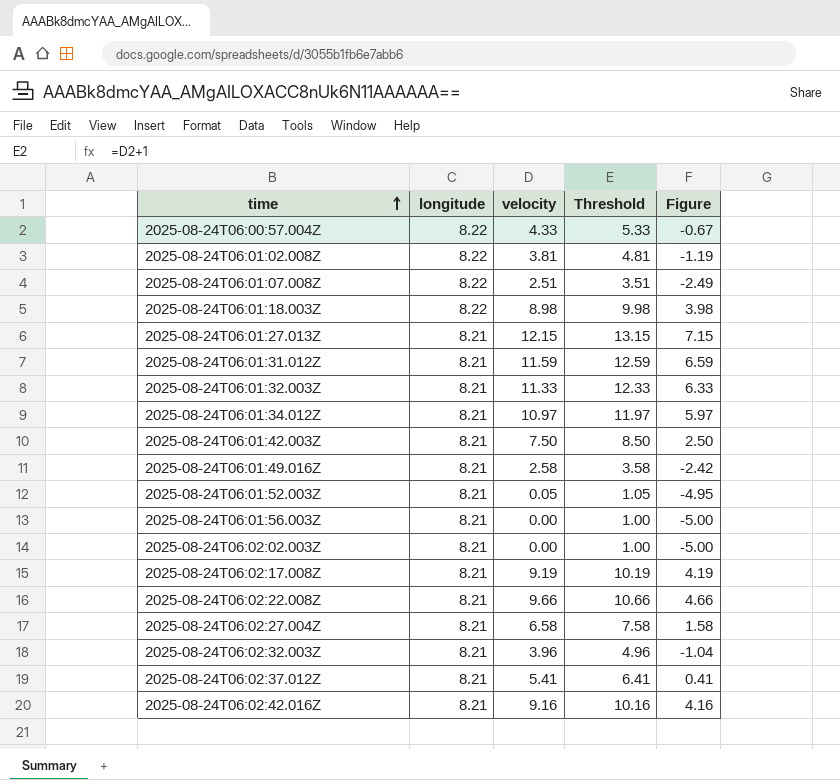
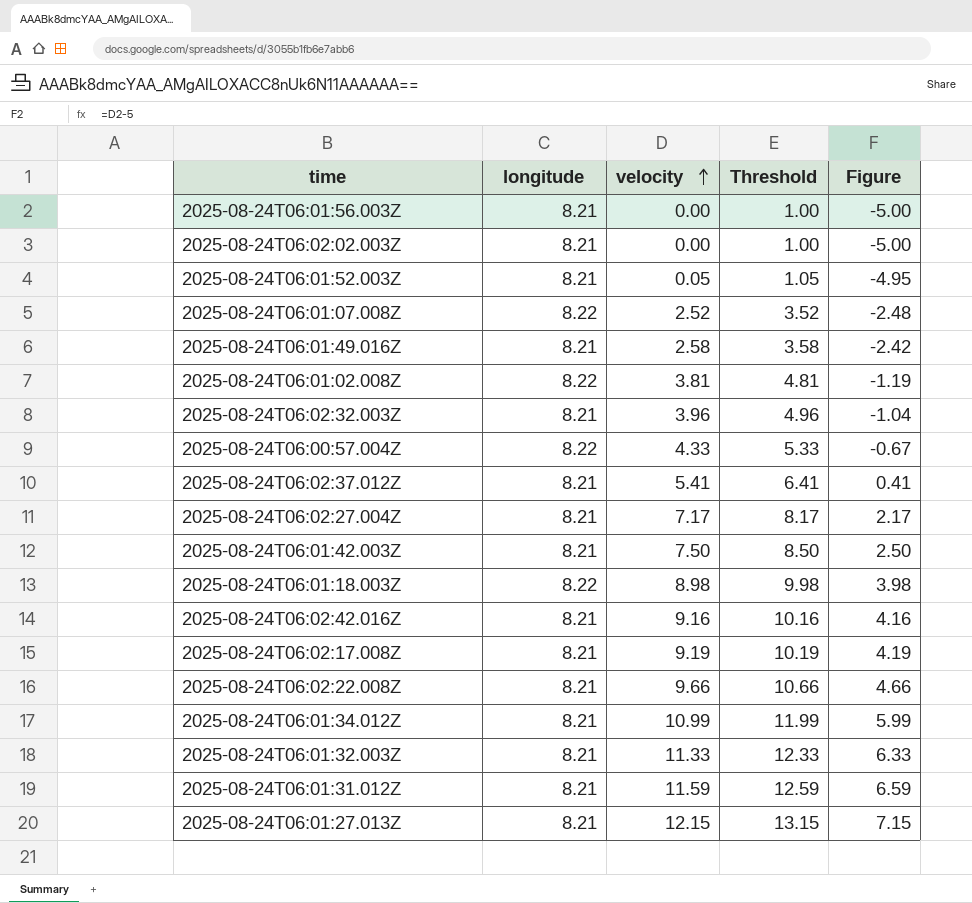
row order: time ascending -> velocity ascending
2025-08-24T06:01:07.008Z | velocity: 2.51 -> 2.52
2025-08-24T06:01:07.008Z | Threshold: 3.51 -> 3.52
2025-08-24T06:01:07.008Z | Figure: -2.49 -> -2.48
2025-08-24T06:02:27.004Z | velocity: 6.58 -> 7.17
2025-08-24T06:02:27.004Z | Threshold: 7.58 -> 8.17
2025-08-24T06:02:27.004Z | Figure: 1.58 -> 2.17
2025-08-24T06:01:34.012Z | velocity: 10.97 -> 10.99
2025-08-24T06:01:34.012Z | Threshold: 11.97 -> 11.99
2025-08-24T06:01:34.012Z | Figure: 5.97 -> 5.99

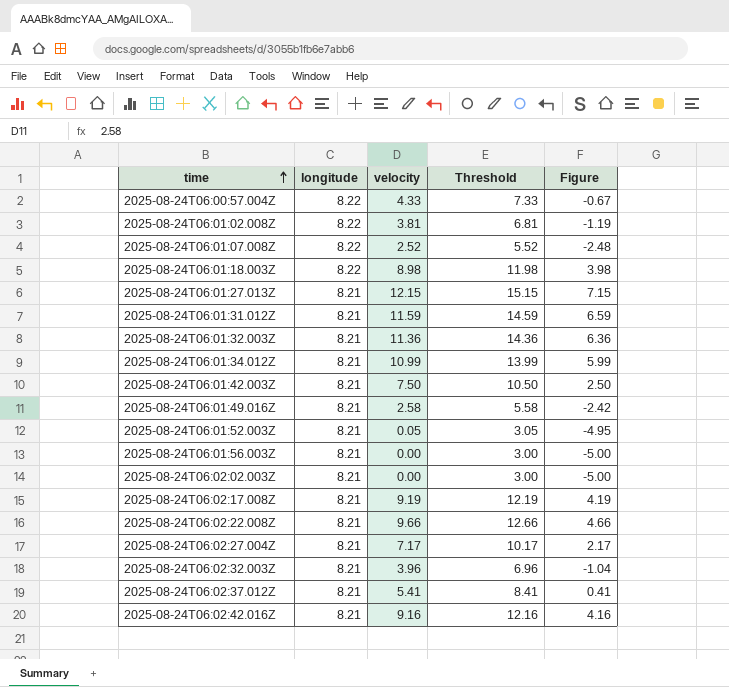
row order: velocity ascending -> time ascending
column Threshold | formula: [velocity] + 1 -> [velocity] + 3
2025-08-24T06:01:32.003Z | velocity: 11.33 -> 11.36
2025-08-24T06:01:32.003Z | Figure: 6.33 -> 6.36

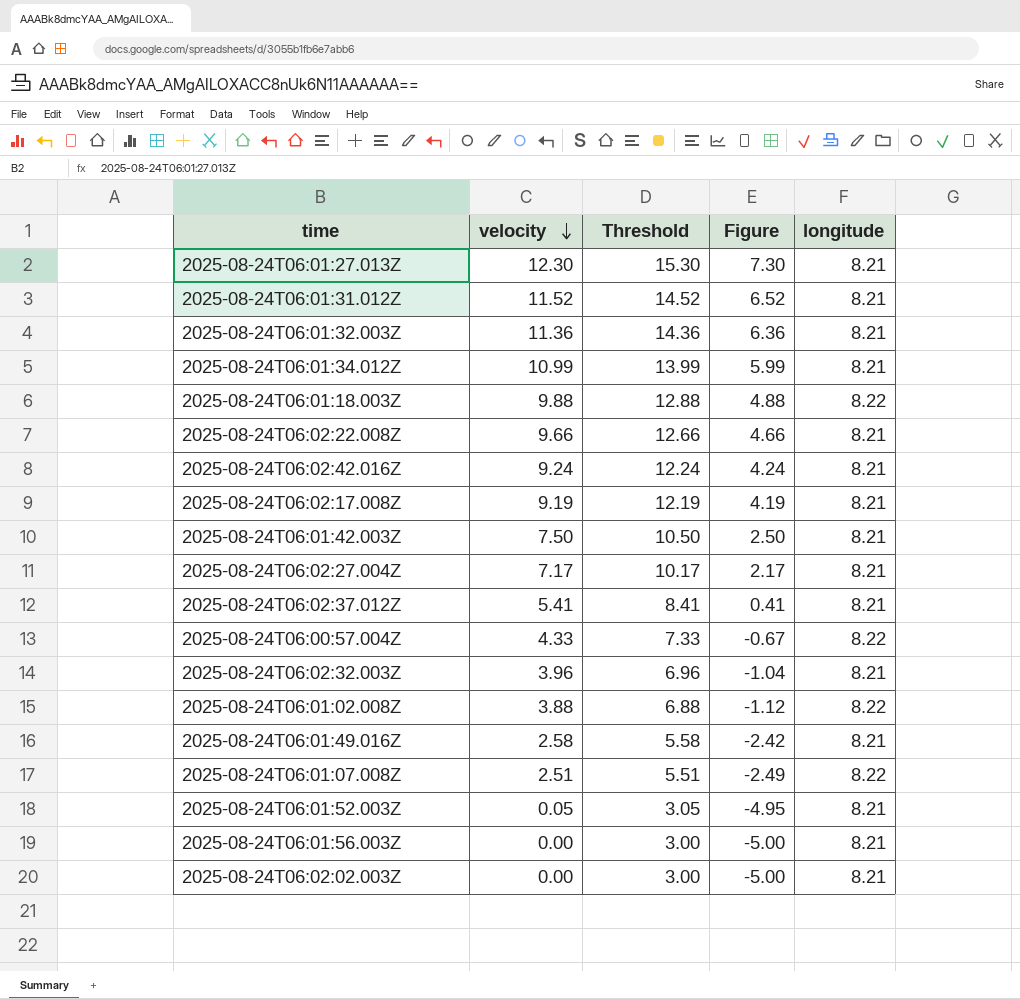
row order: time ascending -> velocity descending
column longitude | position: 2 -> 5
2025-08-24T06:01:27.013Z | velocity: 12.15 -> 12.30
2025-08-24T06:01:27.013Z | Threshold: 15.15 -> 15.30
2025-08-24T06:01:27.013Z | Figure: 7.15 -> 7.30
2025-08-24T06:01:31.012Z | velocity: 11.59 -> 11.52
2025-08-24T06:01:31.012Z | Threshold: 14.59 -> 14.52
2025-08-24T06:01:31.012Z | Figure: 6.59 -> 6.52
2025-08-24T06:01:18.003Z | velocity: 8.98 -> 9.88
2025-08-24T06:01:18.003Z | Threshold: 11.98 -> 12.88
2025-08-24T06:01:18.003Z | Figure: 3.98 -> 4.88
2025-08-24T06:02:42.016Z | velocity: 9.16 -> 9.24
2025-08-24T06:02:42.016Z | Threshold: 12.16 -> 12.24
2025-08-24T06:02:42.016Z | Figure: 4.16 -> 4.24
2025-08-24T06:01:02.008Z | velocity: 3.81 -> 3.88
2025-08-24T06:01:02.008Z | Threshold: 6.81 -> 6.88
2025-08-24T06:01:02.008Z | Figure: -1.19 -> -1.12
2025-08-24T06:01:07.008Z | velocity: 2.52 -> 2.51
2025-08-24T06:01:07.008Z | Threshold: 5.52 -> 5.51
2025-08-24T06:01:07.008Z | Figure: -2.48 -> -2.49

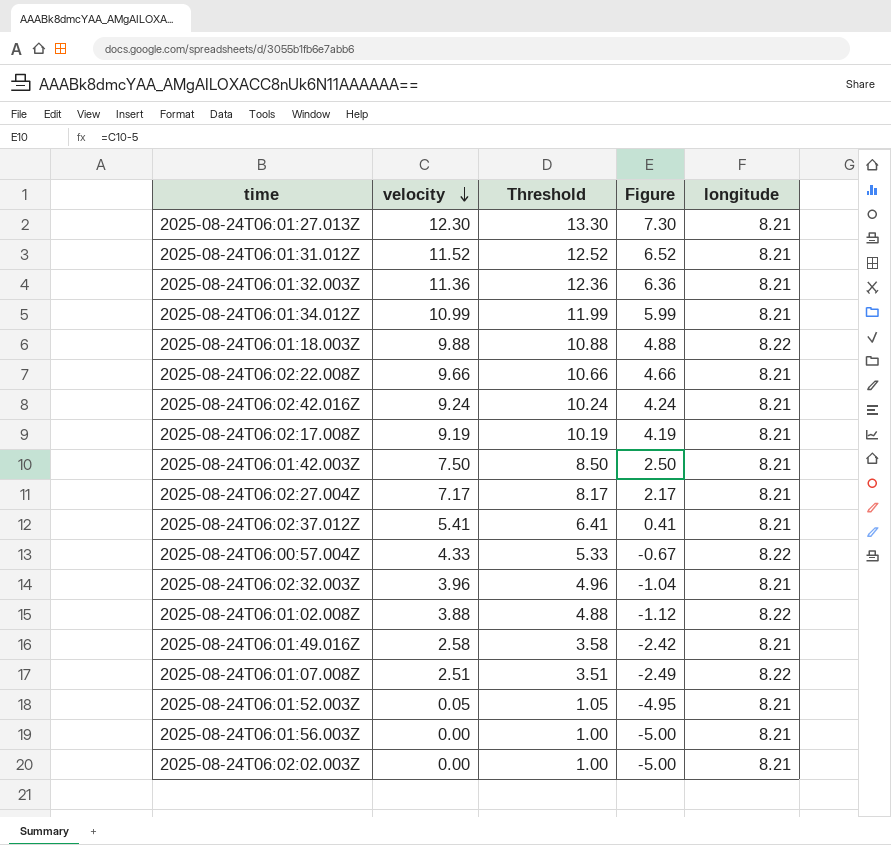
column Threshold | formula: [velocity] + 3 -> [velocity] + 1

